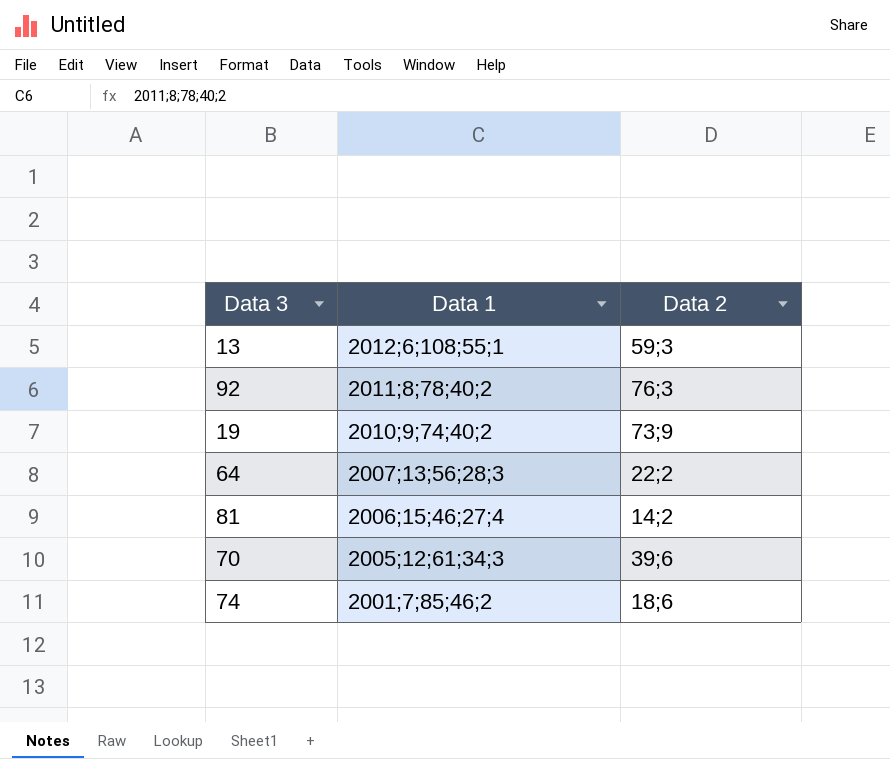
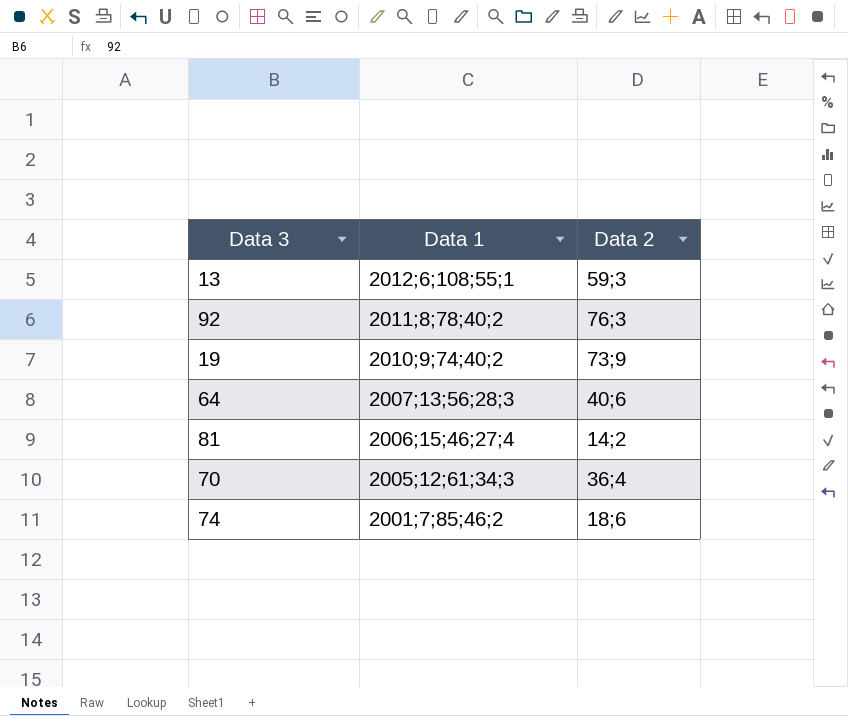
64 | Data 2: 22;2 -> 40;6
70 | Data 2: 39;6 -> 36;4

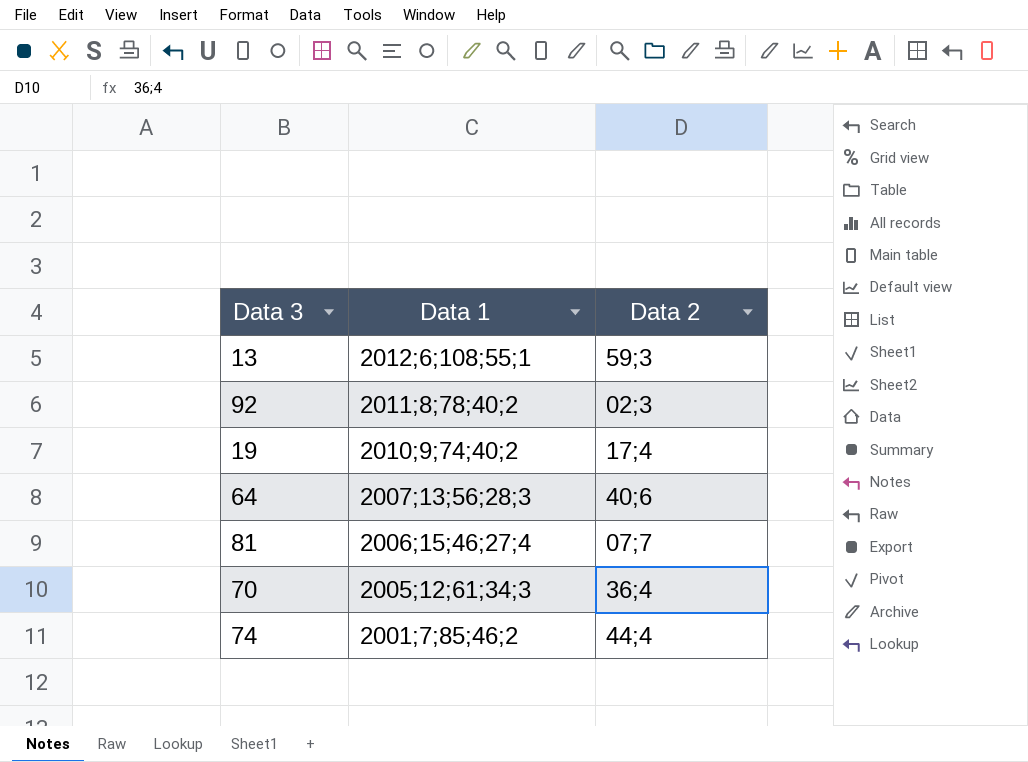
92 | Data 2: 76;3 -> 02;3
19 | Data 2: 73;9 -> 17;4
81 | Data 2: 14;2 -> 07;7
74 | Data 2: 18;6 -> 44;4

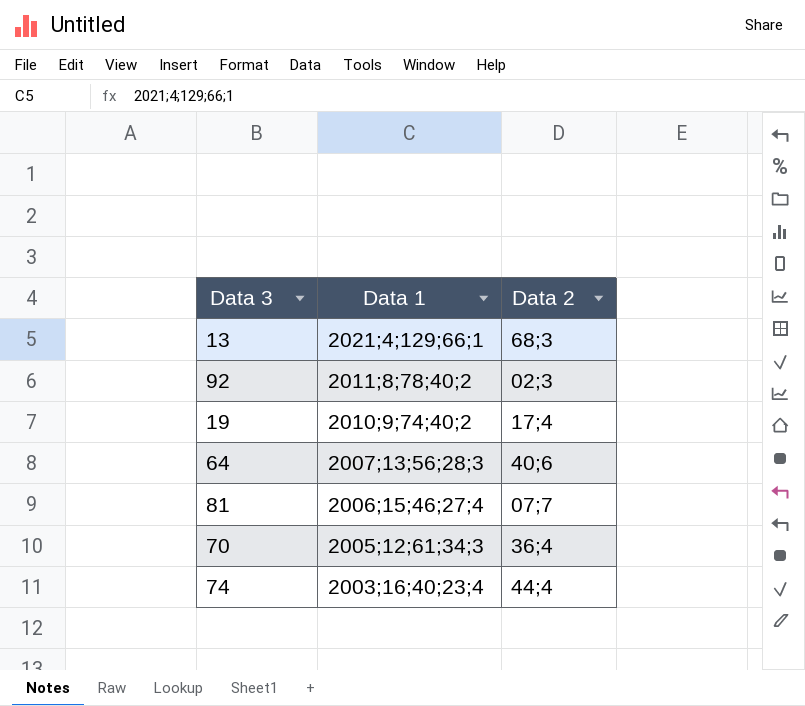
13 | Data 1: 2012;6;108;55;1 -> 2021;4;129;66;1
13 | Data 2: 59;3 -> 68;3
74 | Data 1: 2001;7;85;46;2 -> 2003;16;40;23;4

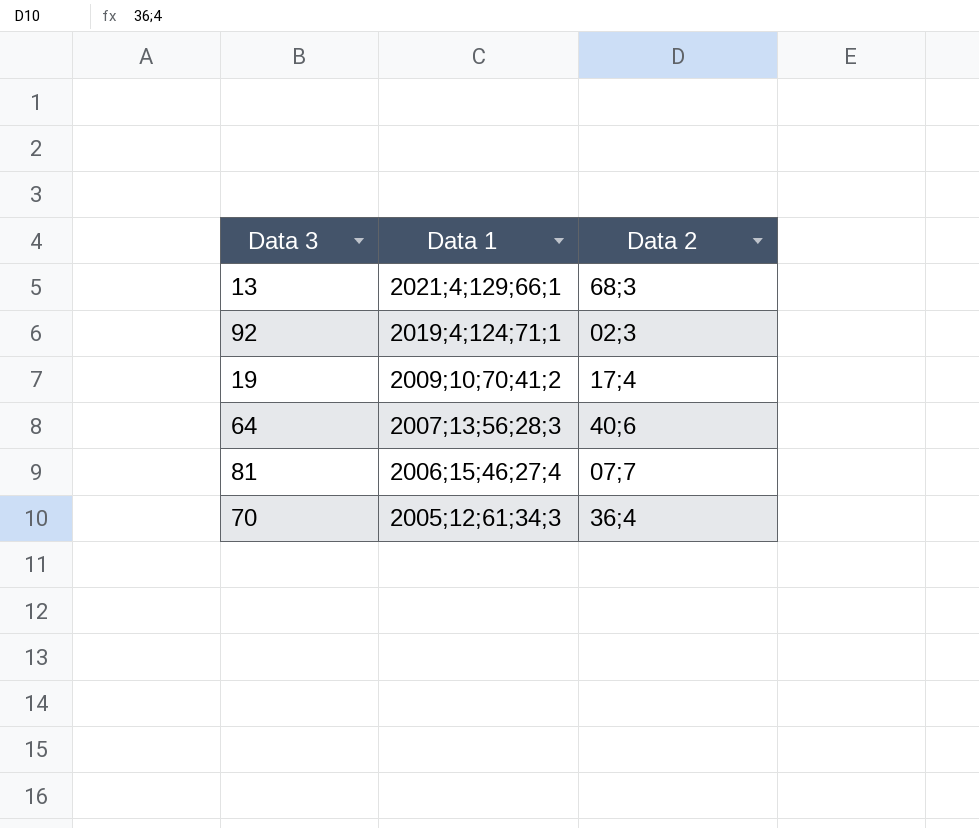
row 74: 2003;16;40;23;4 | 44;4 -> none
92 | Data 1: 2011;8;78;40;2 -> 2019;4;124;71;1
19 | Data 1: 2010;9;74;40;2 -> 2009;10;70;41;2

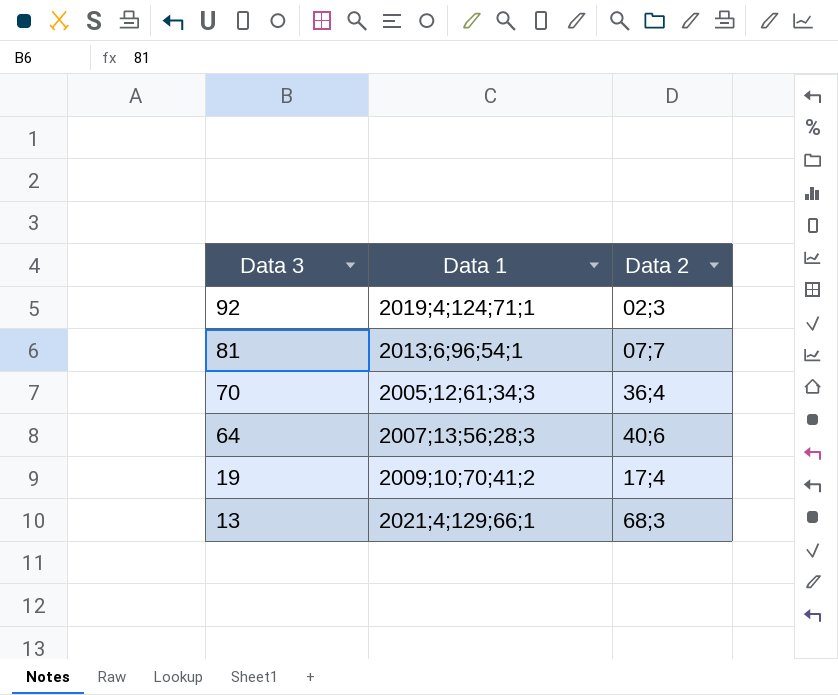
row order: Data 1 descending -> Data 3 descending
81 | Data 1: 2006;15;46;27;4 -> 2013;6;96;54;1

